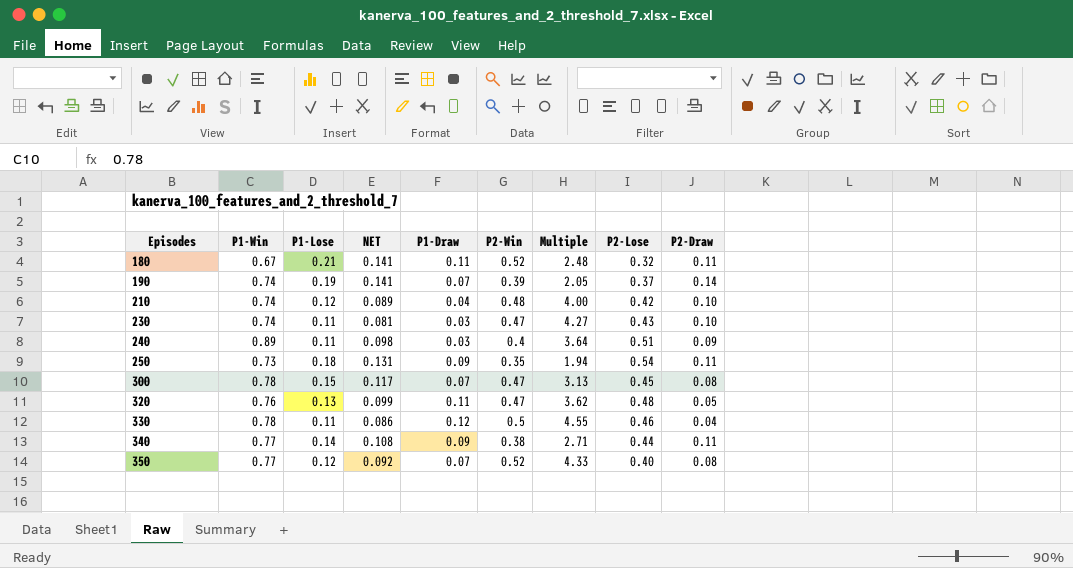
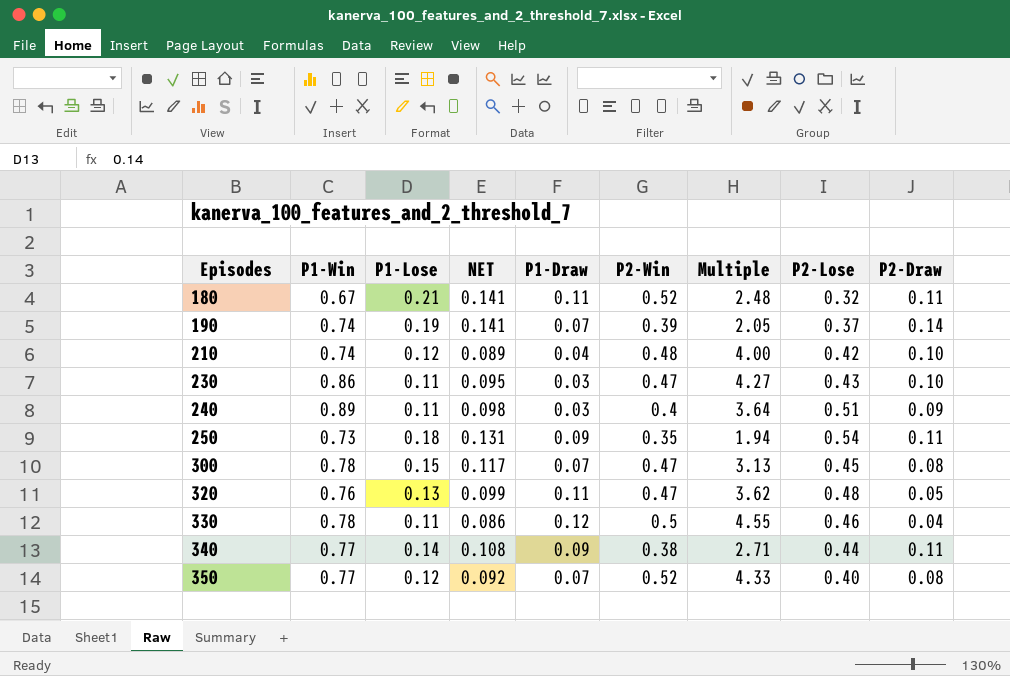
230 | P1-Win: 0.74 -> 0.86
230 | NET: 0.081 -> 0.095

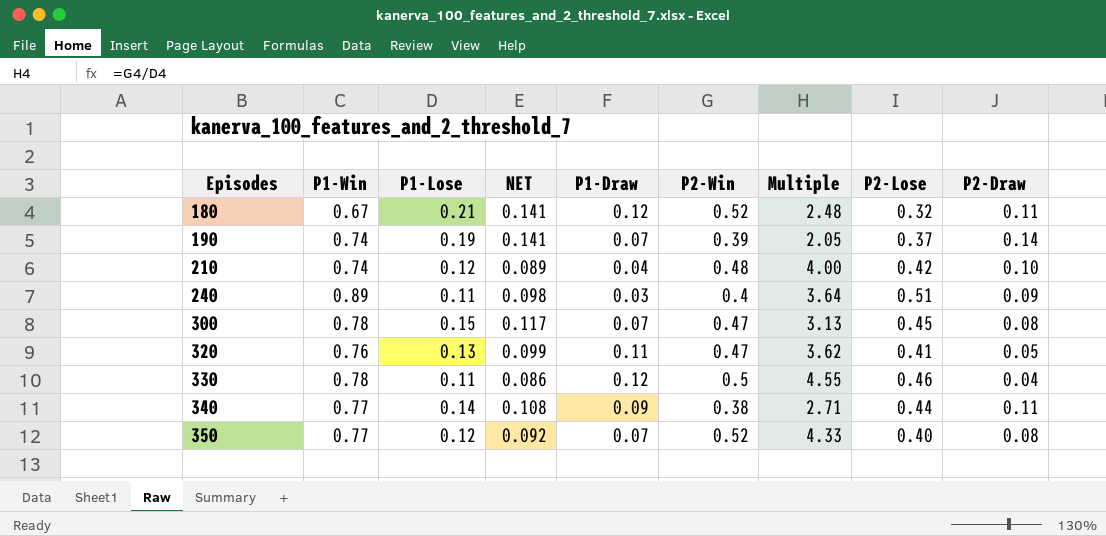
row 230: 0.86 | 0.11 | 0.095 | 0.03 | 0.47 | 4.27 | 0.43 | 0.10 -> none
row 250: 0.73 | 0.18 | 0.131 | 0.09 | 0.35 | 1.94 | 0.54 | 0.11 -> none
180 | P1-Draw: 0.11 -> 0.12
320 | P2-Lose: 0.48 -> 0.41

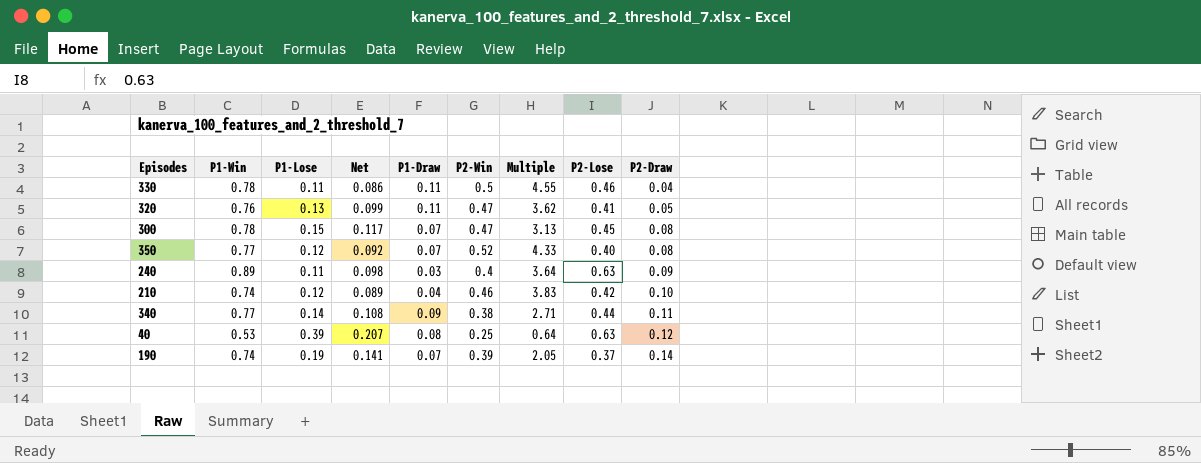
row order: Episodes ascending -> P2-Draw ascending
column name: NET -> Net
row 180: 0.67 | 0.21 | 0.141 | 0.12 | 0.52 | 2.48 | 0.32 | 0.11 -> none
330 | P1-Draw: 0.12 -> 0.11
240 | P2-Lose: 0.51 -> 0.63
210 | P2-Win: 0.48 -> 0.46
210 | Multiple: 4.00 -> 3.83
row 40: none -> 0.53 | 0.39 | 0.207 | 0.08 | 0.25 | 0.64 | 0.63 | 0.12

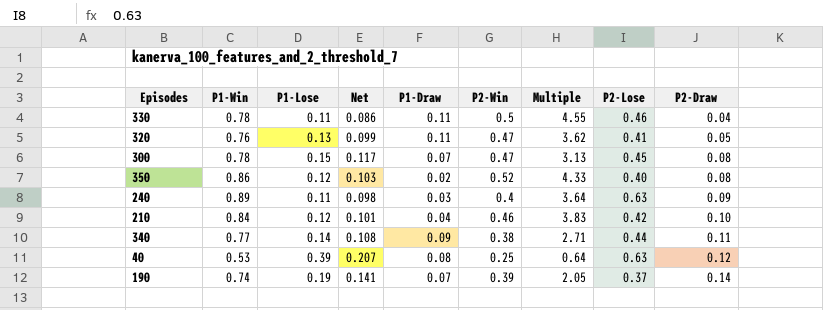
350 | P1-Win: 0.77 -> 0.86
350 | Net: 0.092 -> 0.103
350 | P1-Draw: 0.07 -> 0.02
210 | P1-Win: 0.74 -> 0.84
210 | Net: 0.089 -> 0.101

